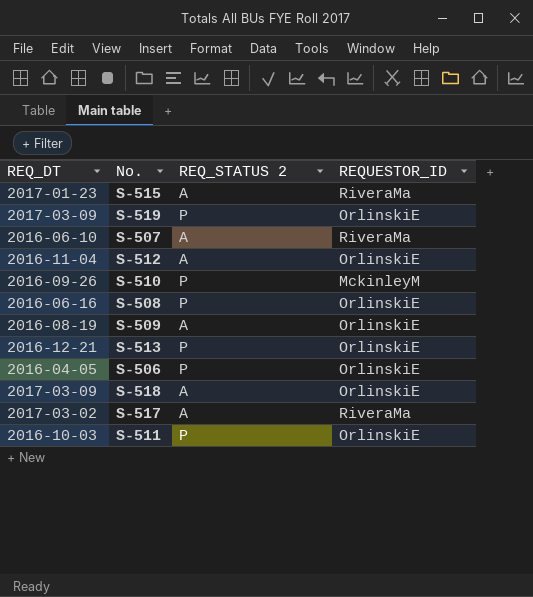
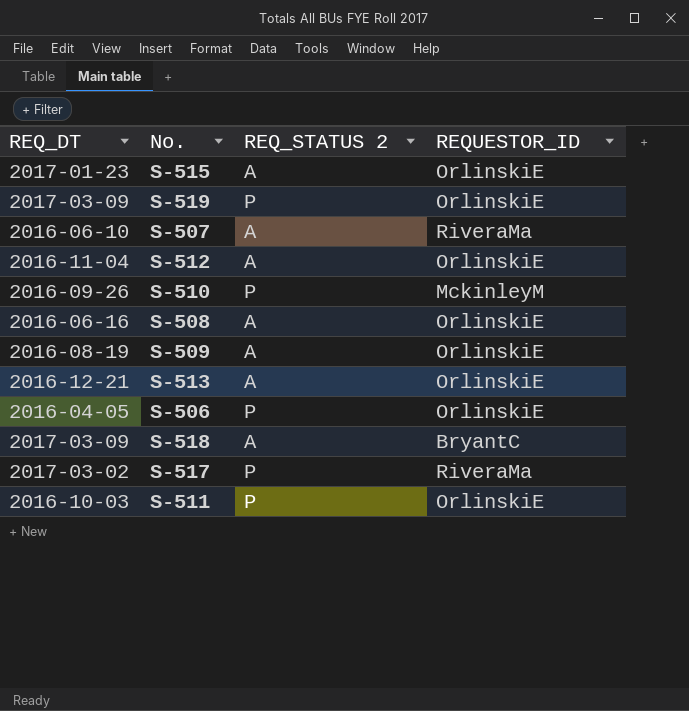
S-515 | REQUESTOR_ID: RiveraMa -> OrlinskiE
S-508 | REQ_STATUS 2: P -> A
S-513 | REQ_STATUS 2: P -> A
S-518 | REQUESTOR_ID: OrlinskiE -> BryantC
S-517 | REQ_STATUS 2: A -> P

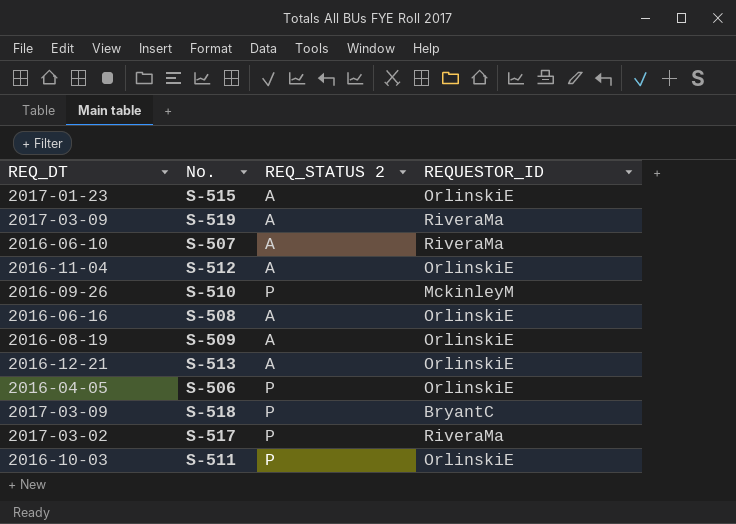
S-519 | REQ_STATUS 2: P -> A
S-519 | REQUESTOR_ID: OrlinskiE -> RiveraMa
S-518 | REQ_STATUS 2: A -> P

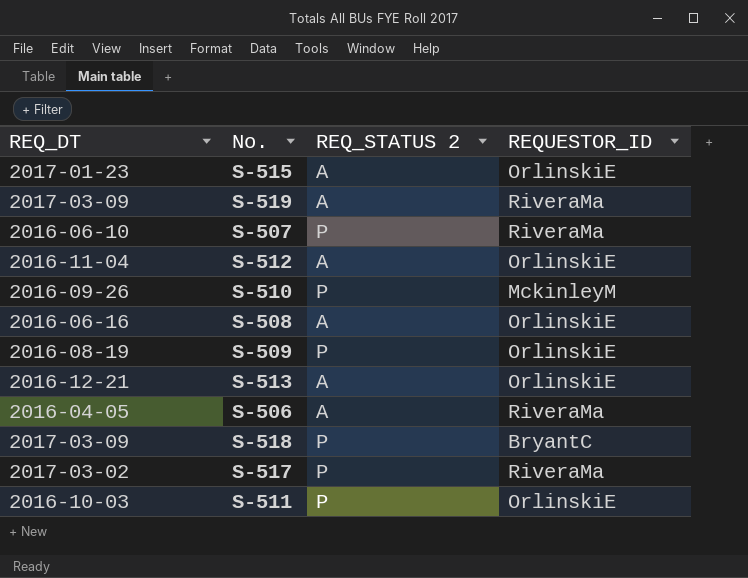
S-507 | REQ_STATUS 2: A -> P
S-509 | REQ_STATUS 2: A -> P
S-506 | REQ_STATUS 2: P -> A
S-506 | REQUESTOR_ID: OrlinskiE -> RiveraMa

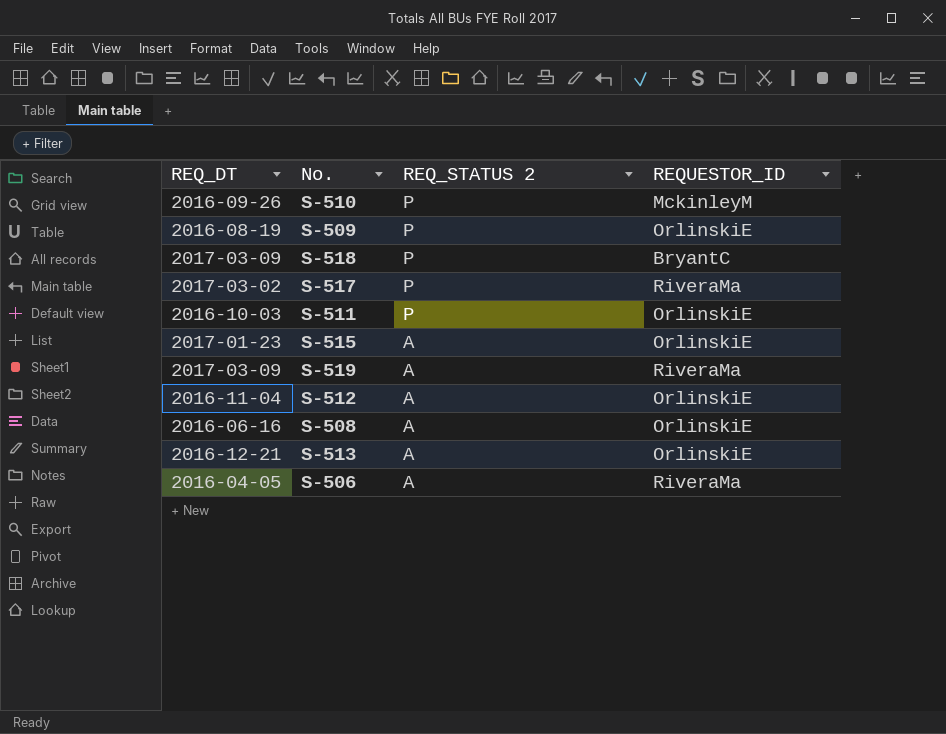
row order: none -> REQ_STATUS 2 descending
row S-507: 2016-06-10 | P | RiveraMa -> none

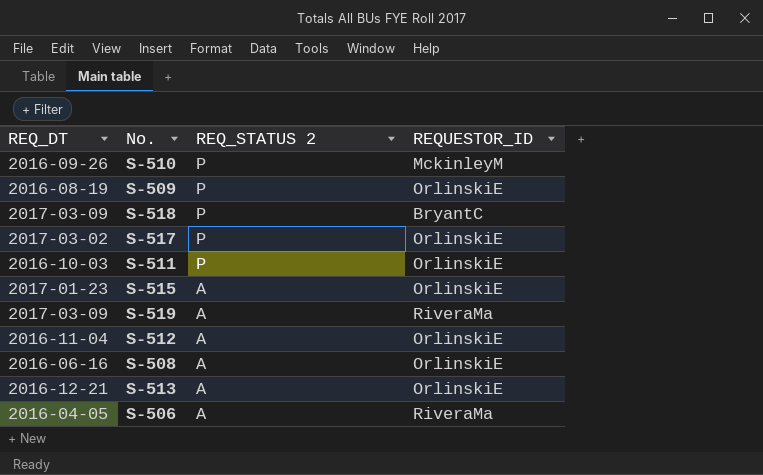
S-517 | REQUESTOR_ID: RiveraMa -> OrlinskiE

